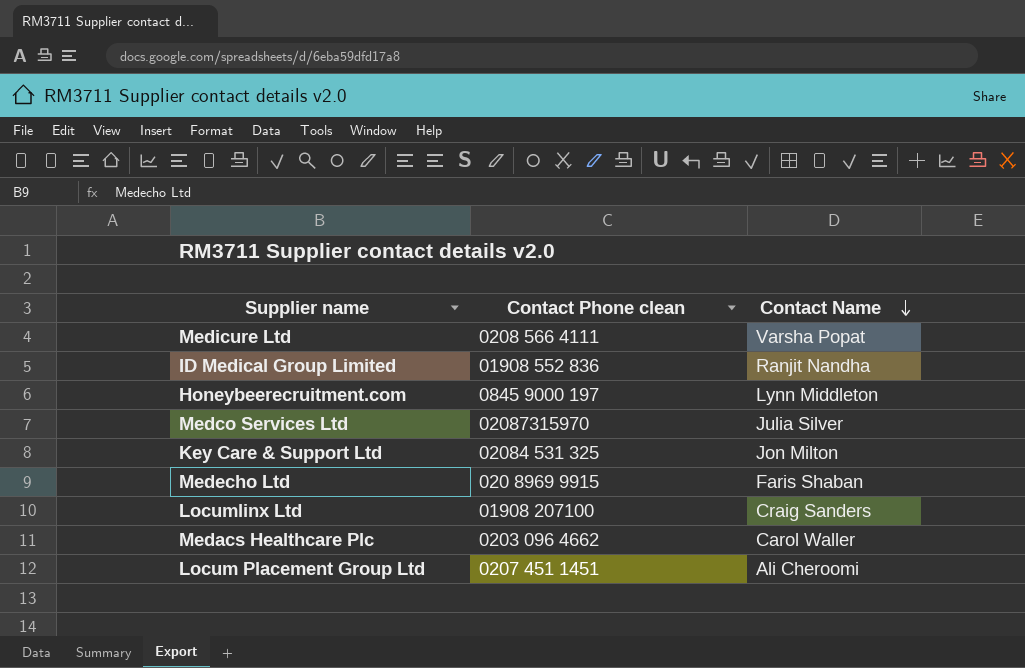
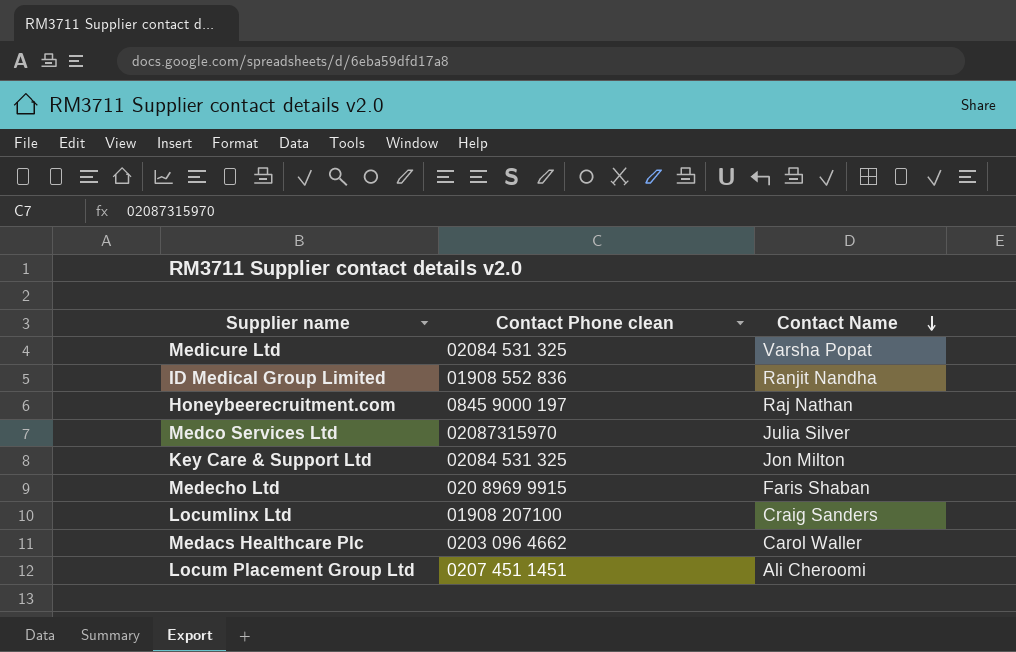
Medicure Ltd | Contact Phone clean: 0208 566 4111 -> 02084 531 325
Honeybeerecruitment.com | Contact Name: Lynn Middleton -> Raj Nathan

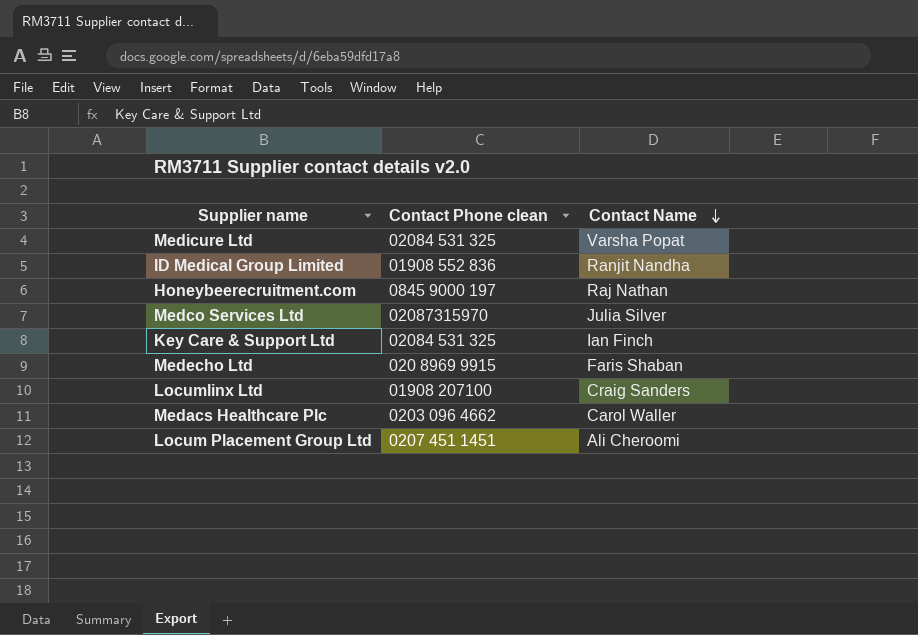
Key Care & Support Ltd | Contact Name: Jon Milton -> Ian Finch

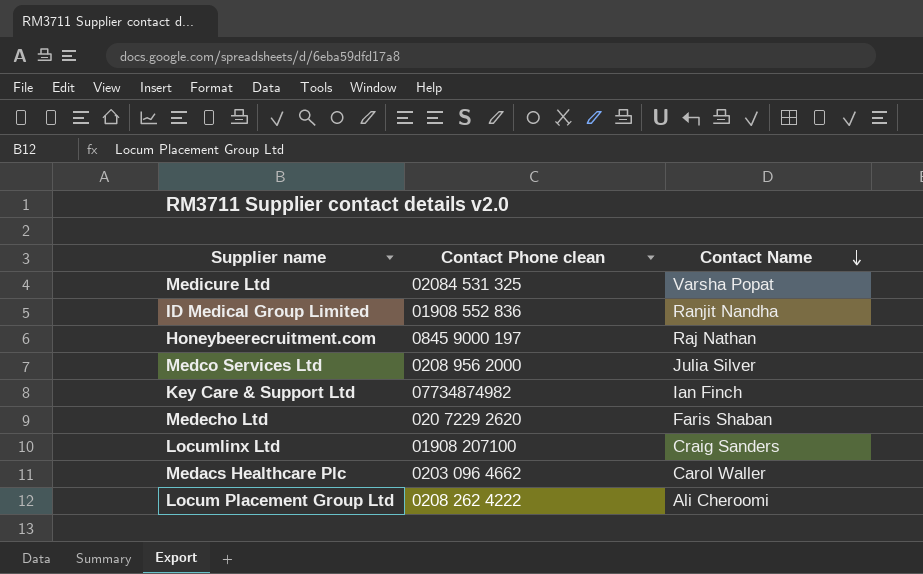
Medco Services Ltd | Contact Phone clean: 02087315970 -> 0208 956 2000
Key Care & Support Ltd | Contact Phone clean: 02084 531 325 -> 07734874982
Medecho Ltd | Contact Phone clean: 020 8969 9915 -> 020 7229 2620
Locum Placement Group Ltd | Contact Phone clean: 0207 451 1451 -> 0208 262 4222

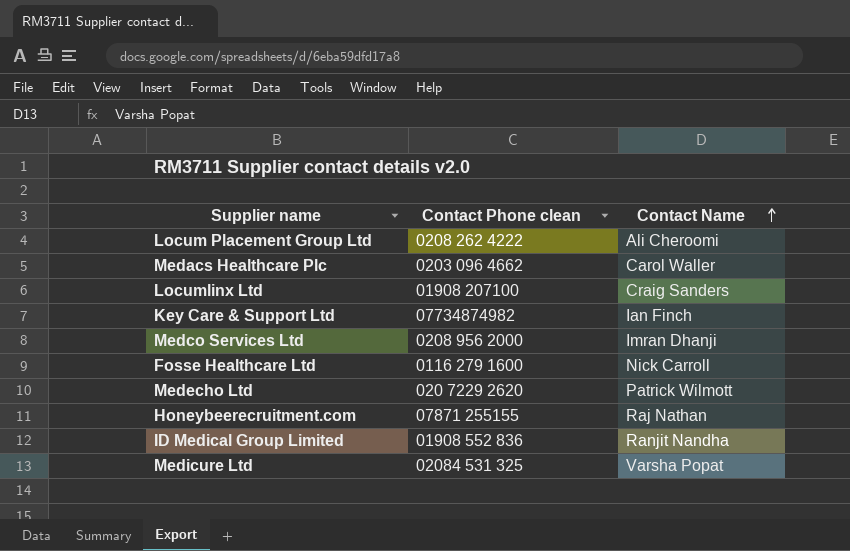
row order: Contact Name descending -> Contact Name ascending
Medco Services Ltd | Contact Name: Julia Silver -> Imran Dhanji
row Fosse Healthcare Ltd: none -> 0116 279 1600 | Nick Carroll
Medecho Ltd | Contact Name: Faris Shaban -> Patrick Wilmott
Honeybeerecruitment.com | Contact Phone clean: 0845 9000 197 -> 07871 255155

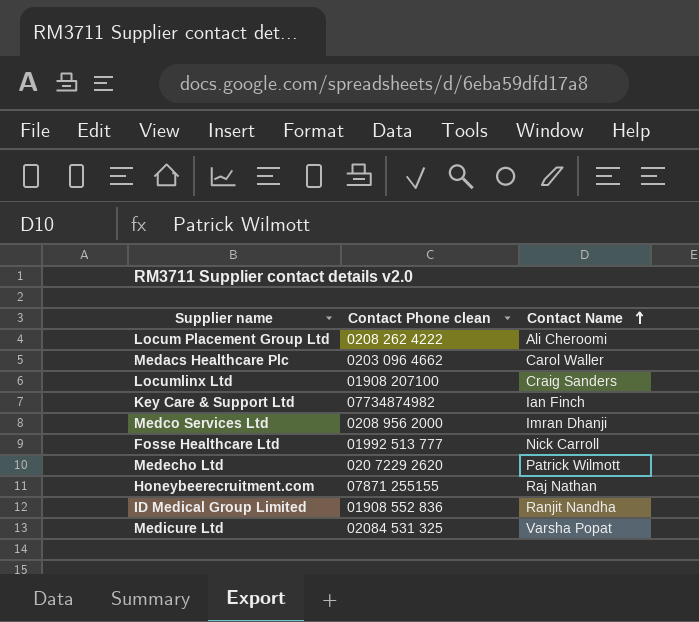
Fosse Healthcare Ltd | Contact Phone clean: 0116 279 1600 -> 01992 513 777

